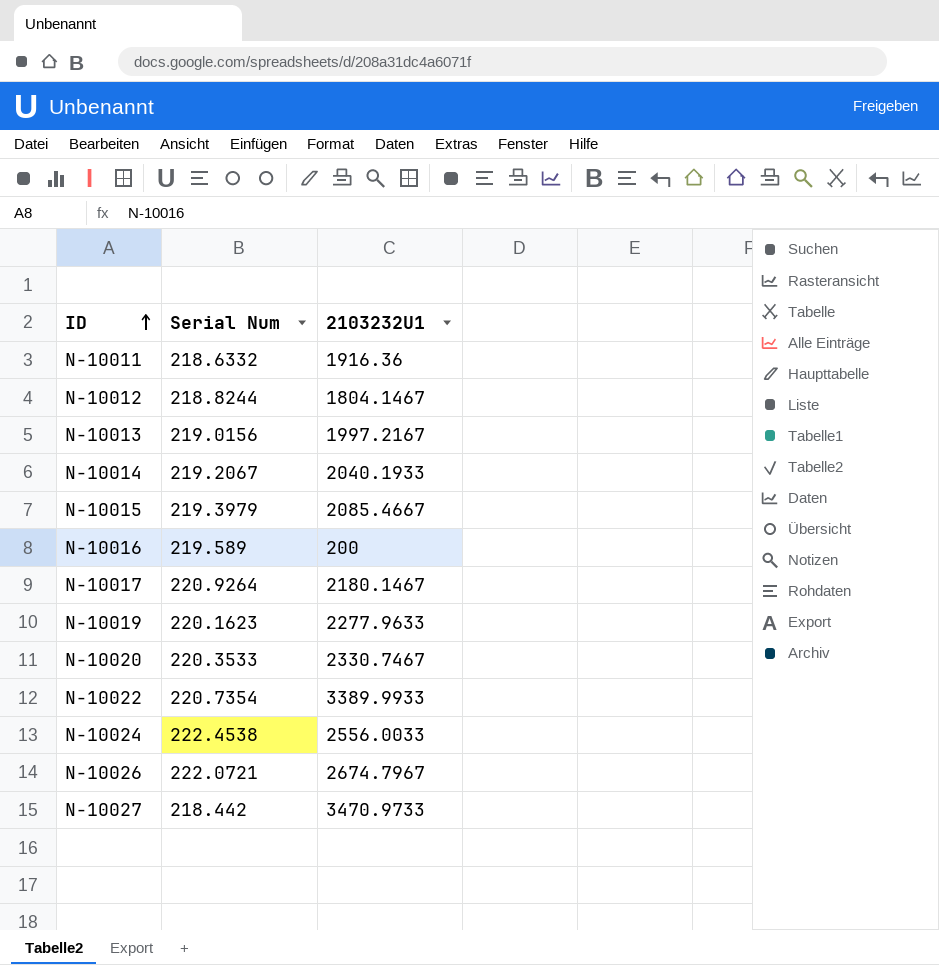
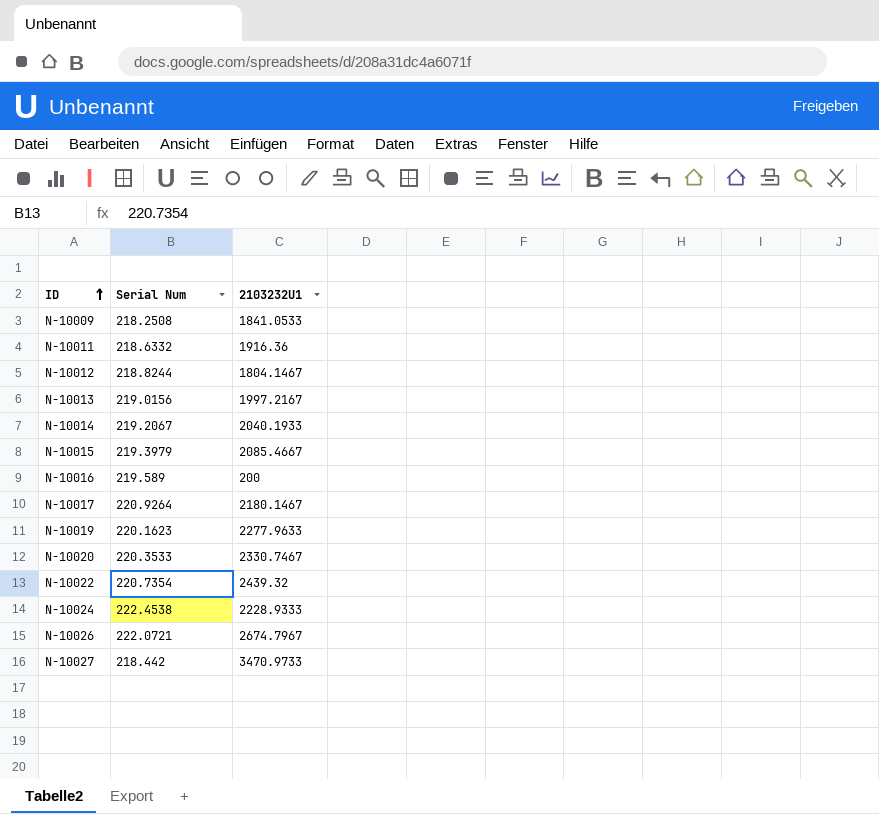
row N-10009: none -> 218.2508 | 1841.0533
N-10022 | 2103232U1: 3389.9933 -> 2439.32
N-10024 | 2103232U1: 2556.0033 -> 2228.9333

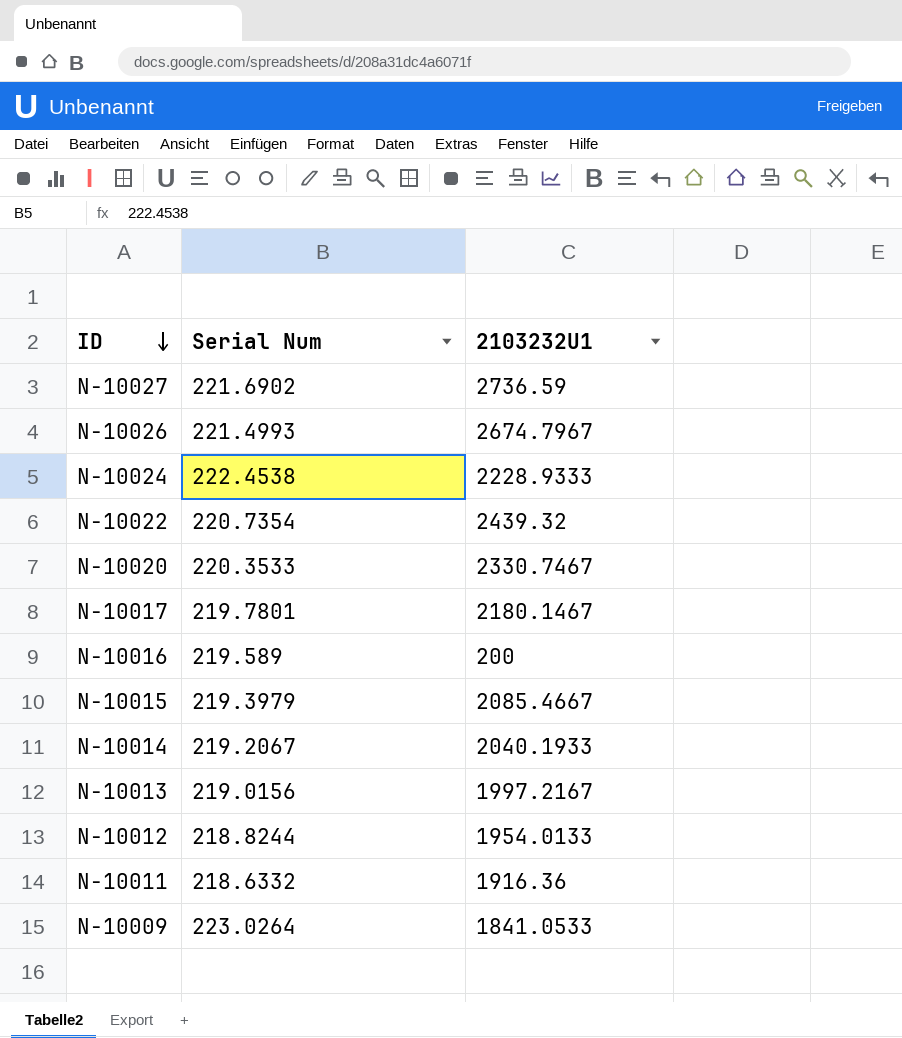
row order: ID ascending -> ID descending
row N-10019: 220.1623 | 2277.9633 -> none
N-10027 | Serial Num: 218.442 -> 221.6902
N-10027 | 2103232U1: 3470.9733 -> 2736.59
N-10026 | Serial Num: 222.0721 -> 221.4993
N-10017 | Serial Num: 220.9264 -> 219.7801
N-10012 | 2103232U1: 1804.1467 -> 1954.0133
N-10009 | Serial Num: 218.2508 -> 223.0264

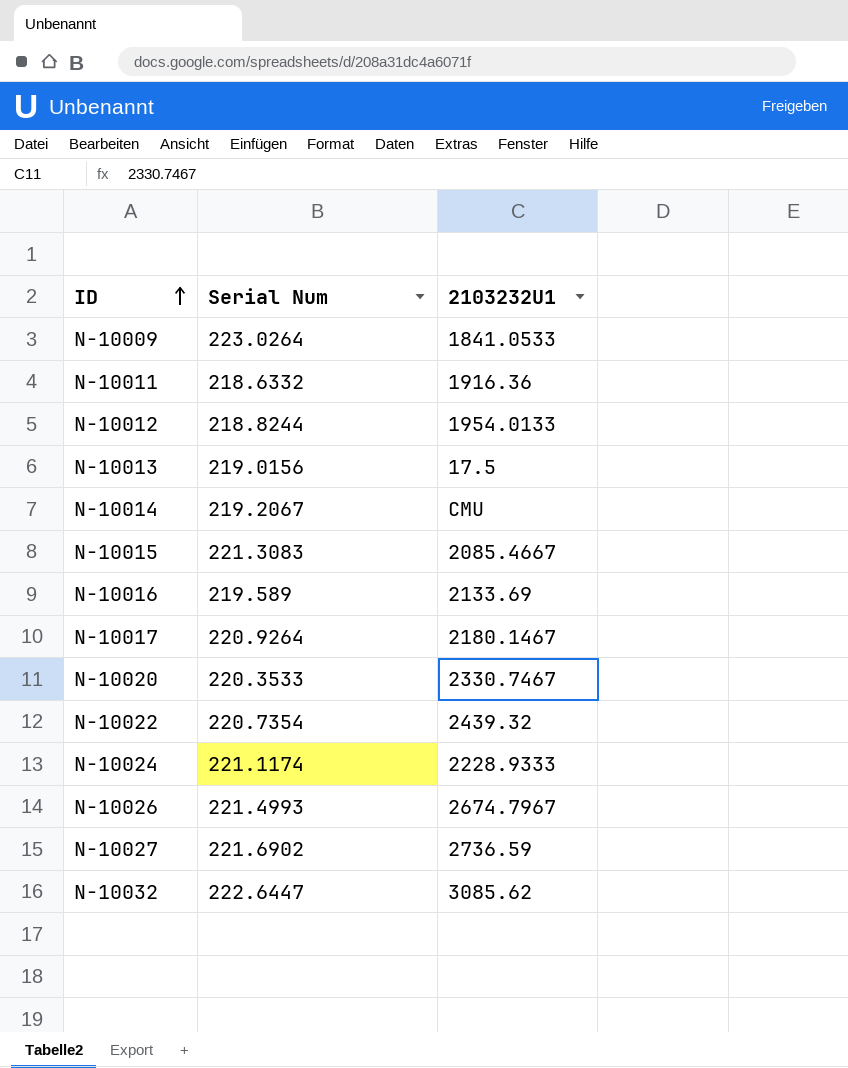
row order: ID descending -> ID ascending
N-10013 | 2103232U1: 1997.2167 -> 17.5
N-10014 | 2103232U1: 2040.1933 -> CMU
N-10015 | Serial Num: 219.3979 -> 221.3083
N-10016 | 2103232U1: 200 -> 2133.69
N-10017 | Serial Num: 219.7801 -> 220.9264
N-10024 | Serial Num: 222.4538 -> 221.1174
row N-10032: none -> 222.6447 | 3085.62

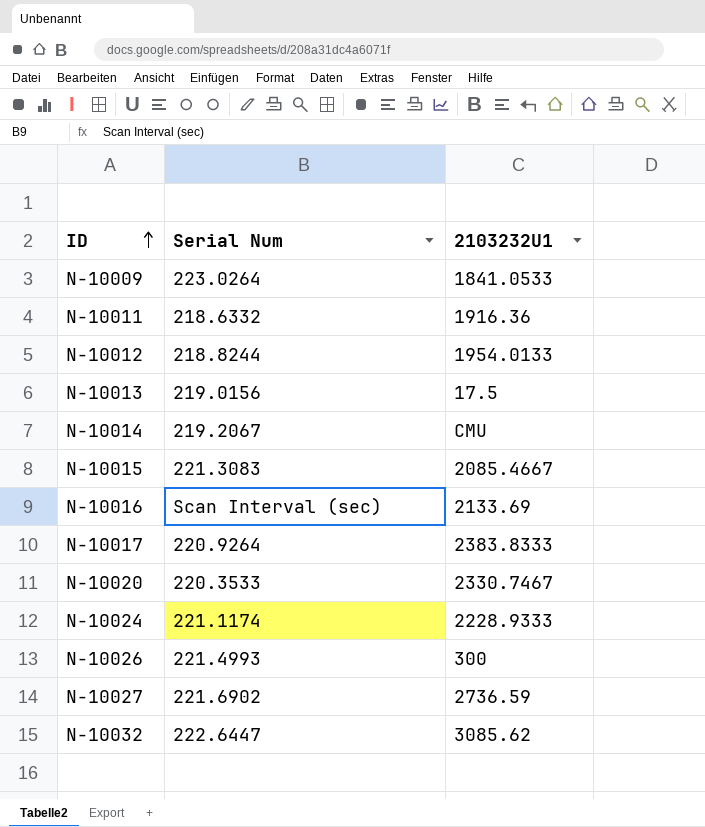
row N-10022: 220.7354 | 2439.32 -> none
N-10016 | Serial Num: 219.589 -> Scan Interval (sec)
N-10017 | 2103232U1: 2180.1467 -> 2383.8333
N-10026 | 2103232U1: 2674.7967 -> 300

